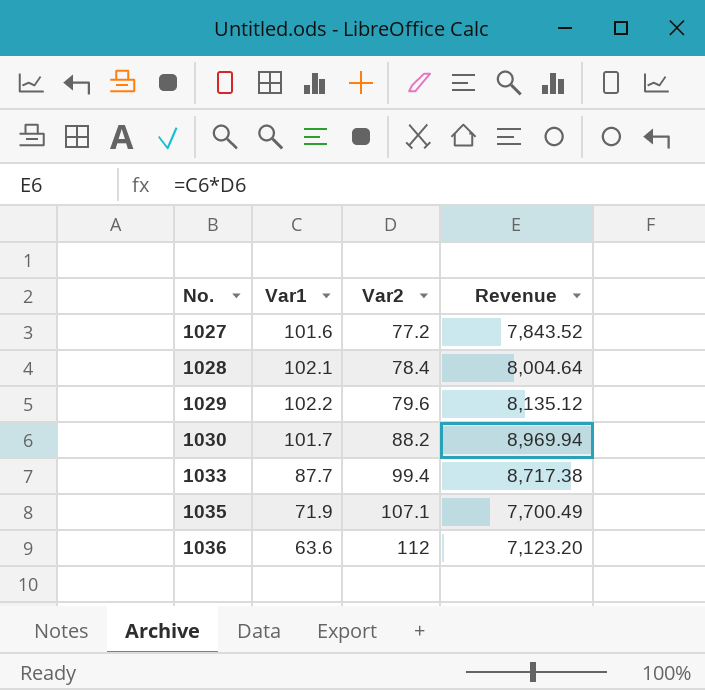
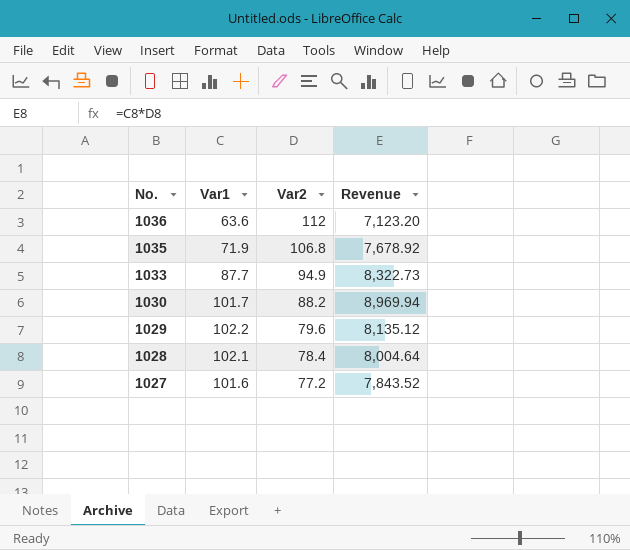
row order: No. ascending -> No. descending
1035 | Var2: 107.1 -> 106.8
1035 | Revenue: 7,700.49 -> 7,678.92
1033 | Var2: 99.4 -> 94.9
1033 | Revenue: 8,717.38 -> 8,322.73

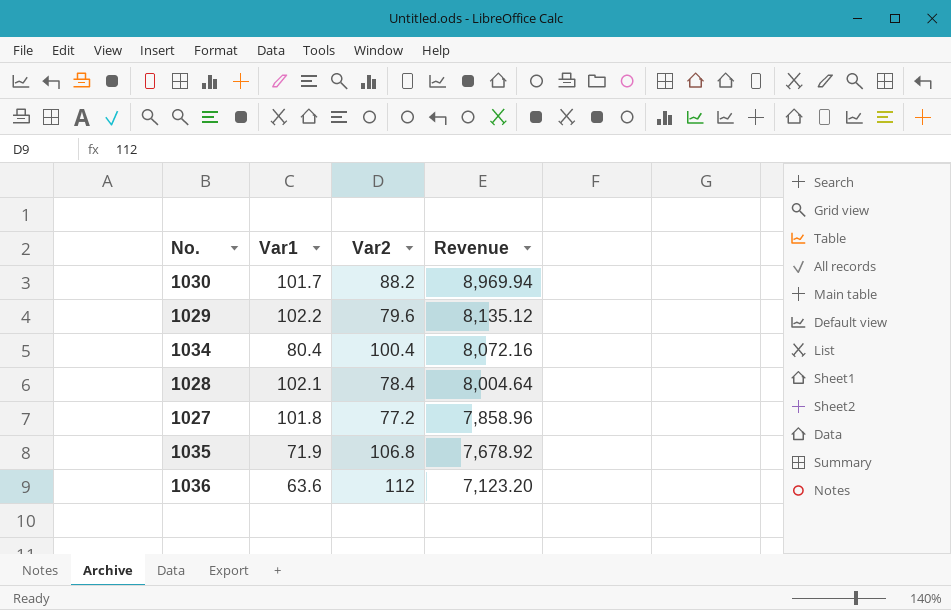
row order: No. descending -> Revenue descending
row 1033: 87.7 | 94.9 | 8,322.73 -> none
row 1034: none -> 80.4 | 100.4 | 8,072.16
1027 | Var1: 101.6 -> 101.8
1027 | Revenue: 7,843.52 -> 7,858.96

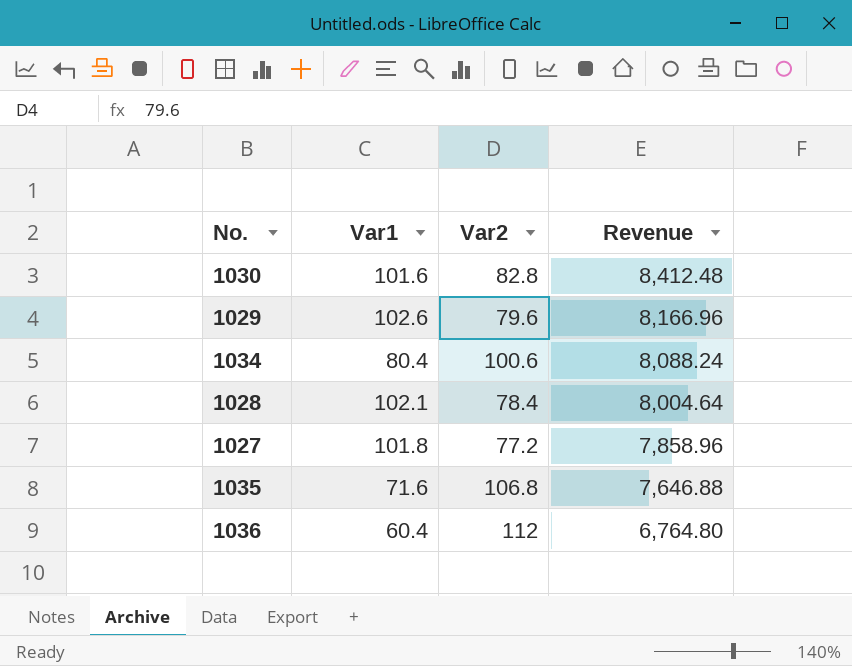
1030 | Var1: 101.7 -> 101.6
1030 | Var2: 88.2 -> 82.8
1030 | Revenue: 8,969.94 -> 8,412.48
1029 | Var1: 102.2 -> 102.6
1029 | Revenue: 8,135.12 -> 8,166.96
1034 | Var2: 100.4 -> 100.6
1034 | Revenue: 8,072.16 -> 8,088.24
1035 | Var1: 71.9 -> 71.6
1035 | Revenue: 7,678.92 -> 7,646.88
1036 | Var1: 63.6 -> 60.4
1036 | Revenue: 7,123.20 -> 6,764.80

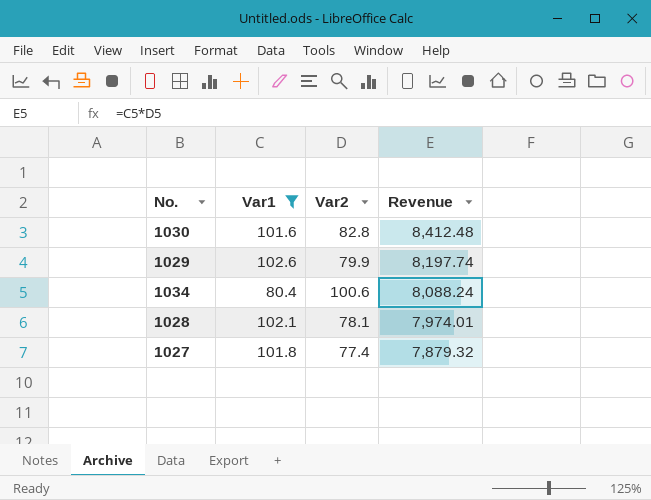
filter: none -> Var1 >= 80.4
1029 | Var2: 79.6 -> 79.9
1029 | Revenue: 8,166.96 -> 8,197.74
1028 | Var2: 78.4 -> 78.1
1028 | Revenue: 8,004.64 -> 7,974.01
1027 | Var2: 77.2 -> 77.4
1027 | Revenue: 7,858.96 -> 7,879.32

